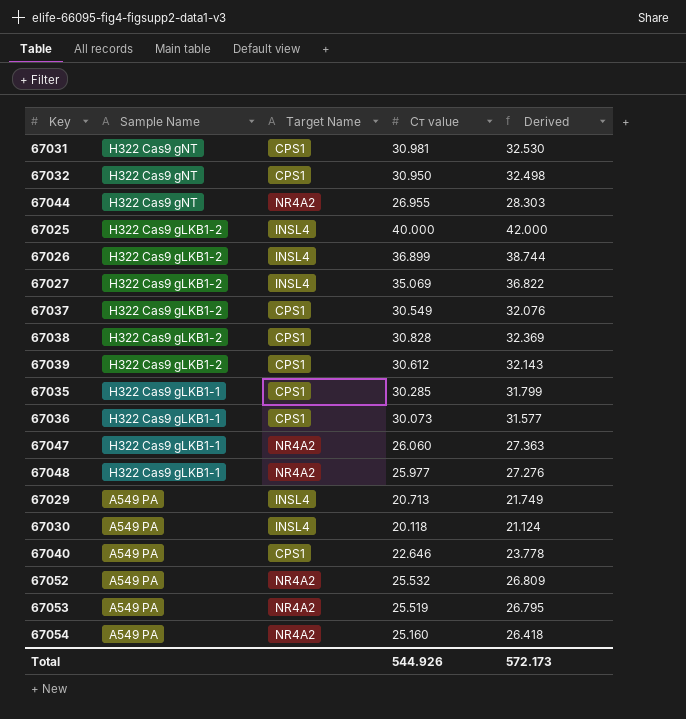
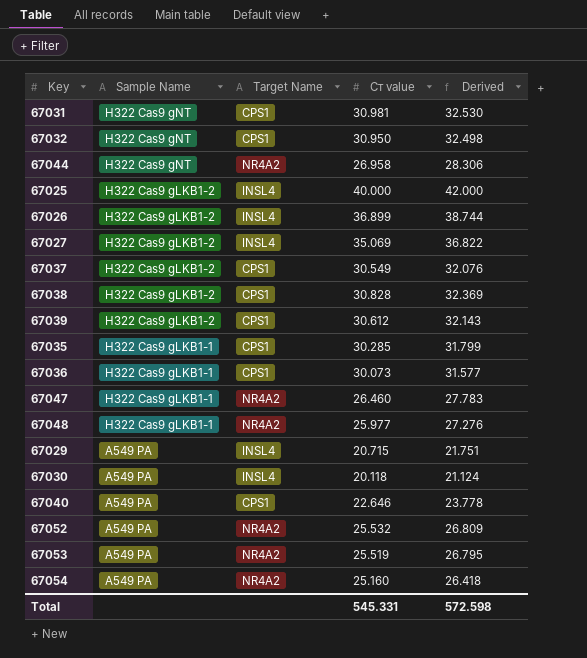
67044 | Cт value: 26.955 -> 26.958
67044 | Derived: 28.303 -> 28.306
67047 | Cт value: 26.060 -> 26.460
67047 | Derived: 27.363 -> 27.783
67029 | Cт value: 20.713 -> 20.715
67029 | Derived: 21.749 -> 21.751
Total | Cт value: 544.926 -> 545.331
Total | Derived: 572.173 -> 572.598

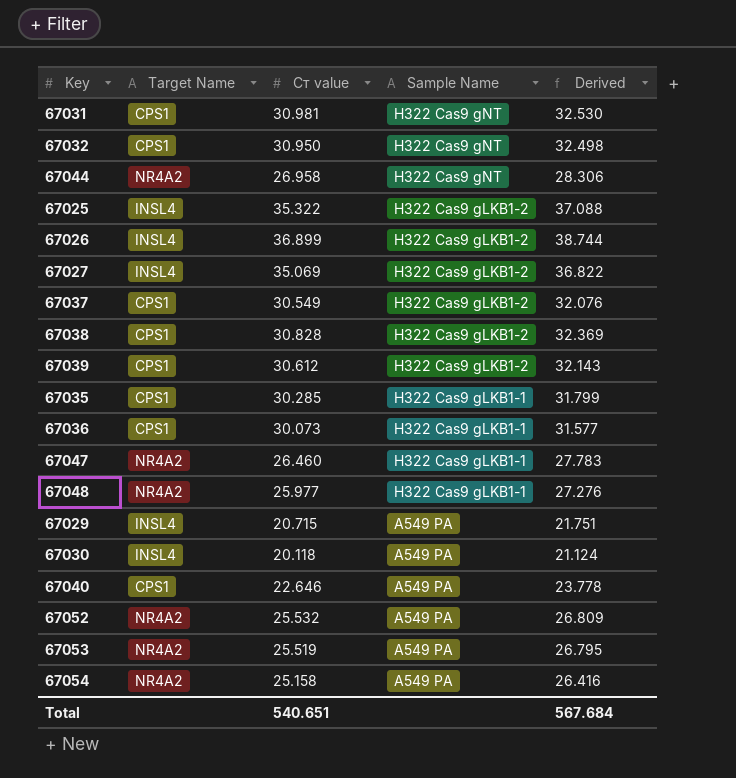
column Sample Name | position: 2 -> 4
67025 | Cт value: 40.000 -> 35.322
67025 | Derived: 42.000 -> 37.088
67054 | Cт value: 25.160 -> 25.158
67054 | Derived: 26.418 -> 26.416
Total | Cт value: 545.331 -> 540.651
Total | Derived: 572.598 -> 567.684

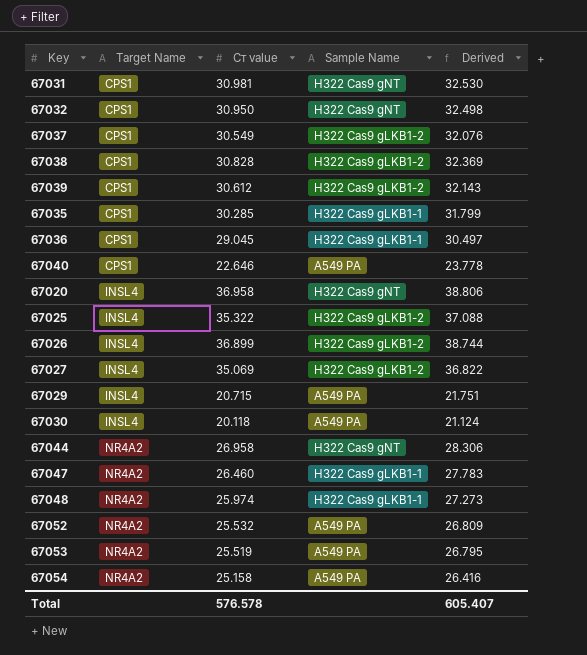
row order: Sample Name descending -> Target Name ascending
67036 | Cт value: 30.073 -> 29.045
67036 | Derived: 31.577 -> 30.497
row 67020: none -> INSL4 | 36.958 | H322 Cas9 gNT | 38.806
67048 | Cт value: 25.977 -> 25.974
67048 | Derived: 27.276 -> 27.273
Total | Cт value: 540.651 -> 576.578
Total | Derived: 567.684 -> 605.407

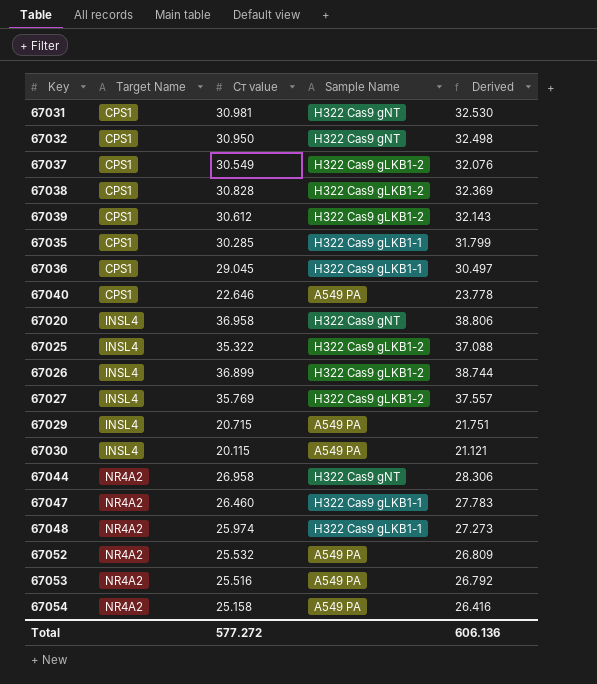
67027 | Cт value: 35.069 -> 35.769
67027 | Derived: 36.822 -> 37.557
67030 | Cт value: 20.118 -> 20.115
67030 | Derived: 21.124 -> 21.121
67053 | Cт value: 25.519 -> 25.516
67053 | Derived: 26.795 -> 26.792
Total | Cт value: 576.578 -> 577.272
Total | Derived: 605.407 -> 606.136

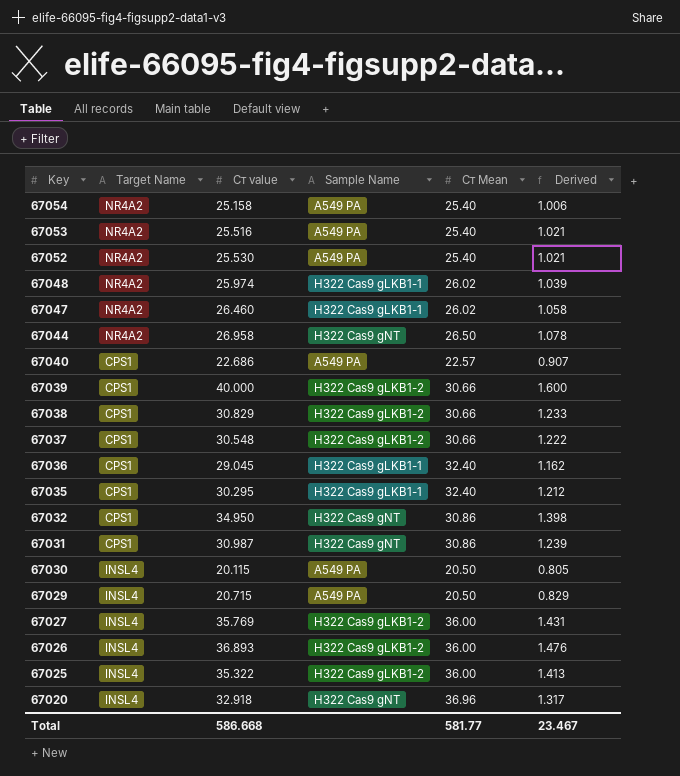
row order: Target Name ascending -> Key descending
column Cт Mean | position: none -> 5
column Derived | formula: [Cт value] * 1.05 -> [Cт value] * 0.04
67052 | Cт value: 25.532 -> 25.530
67040 | Cт value: 22.646 -> 22.686
67039 | Cт value: 30.612 -> 40.000
67038 | Cт value: 30.828 -> 30.829
67037 | Cт value: 30.549 -> 30.548
67035 | Cт value: 30.285 -> 30.295
67032 | Cт value: 30.950 -> 34.950
67031 | Cт value: 30.981 -> 30.987
67026 | Cт value: 36.899 -> 36.893
67020 | Cт value: 36.958 -> 32.918
Total | Cт value: 577.272 -> 586.668
Total | Derived: 606.136 -> 23.467

